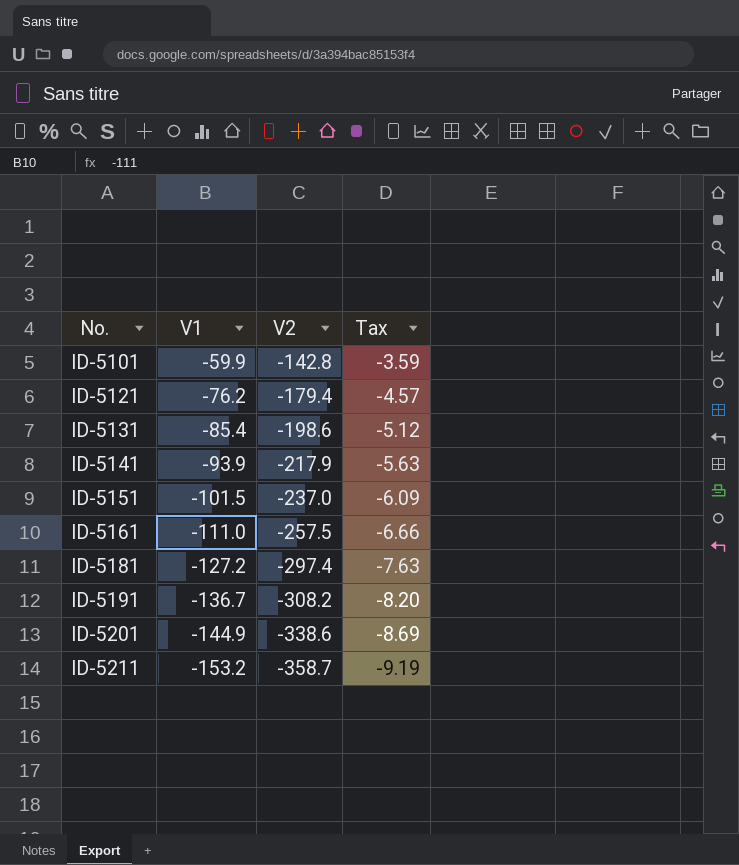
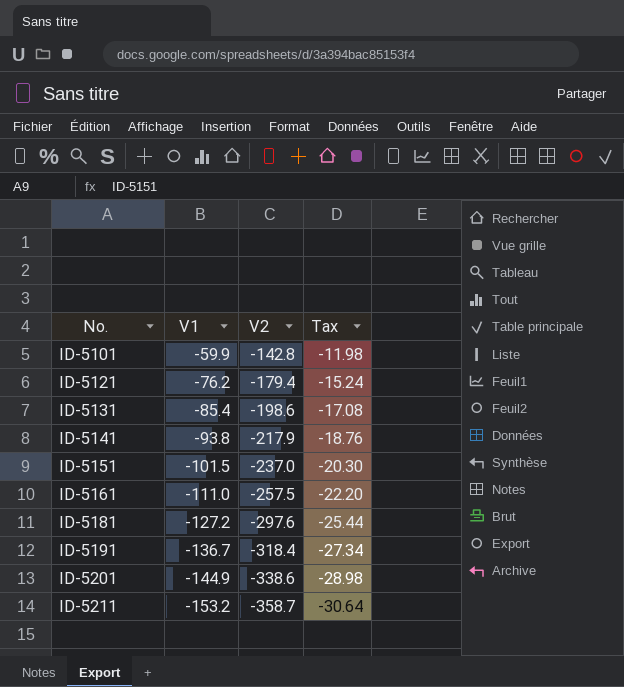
column Tax | formula: [V1] * 0.06 -> [V1] * 0.2
ID-5141 | V1: -93.9 -> -93.8
ID-5181 | V2: -297.4 -> -297.6
ID-5191 | V2: -308.2 -> -318.4

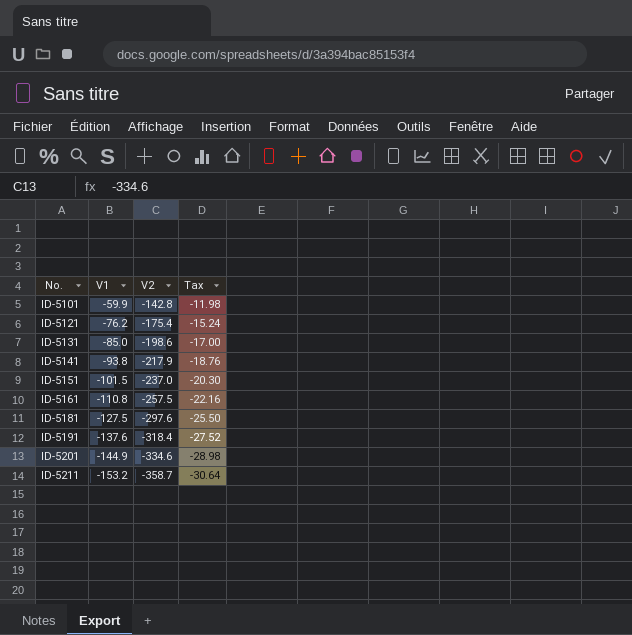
ID-5121 | V2: -179.4 -> -175.4
ID-5131 | V1: -85.4 -> -85.0
ID-5131 | Tax: -17.08 -> -17.00
ID-5161 | V1: -111.0 -> -110.8
ID-5161 | Tax: -22.20 -> -22.16
ID-5181 | V1: -127.2 -> -127.5
ID-5181 | Tax: -25.44 -> -25.50
ID-5191 | V1: -136.7 -> -137.6
ID-5191 | Tax: -27.34 -> -27.52
ID-5201 | V2: -338.6 -> -334.6

